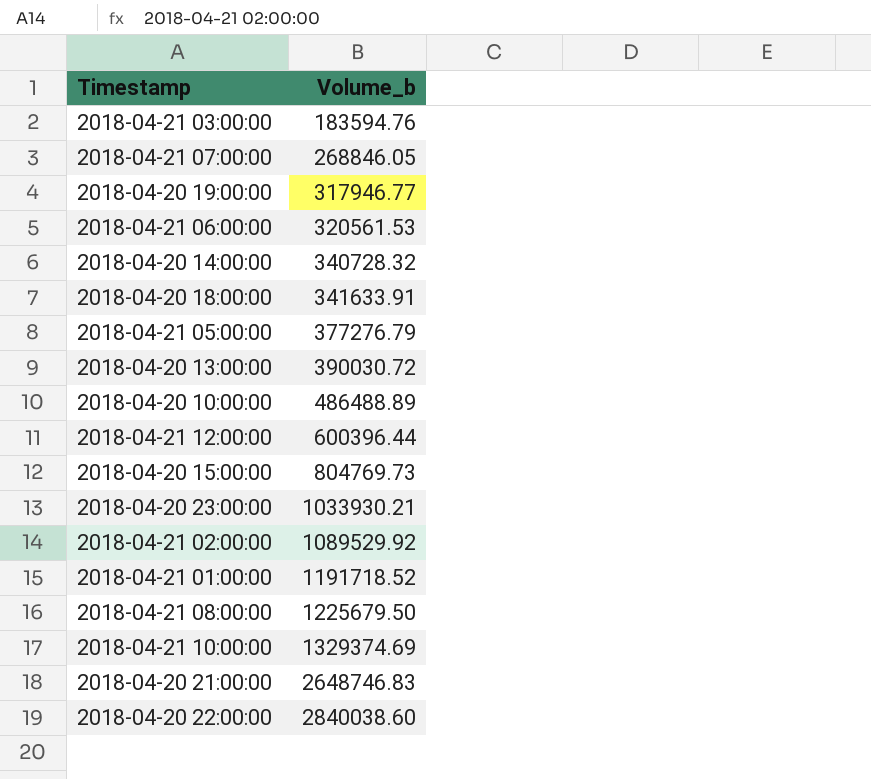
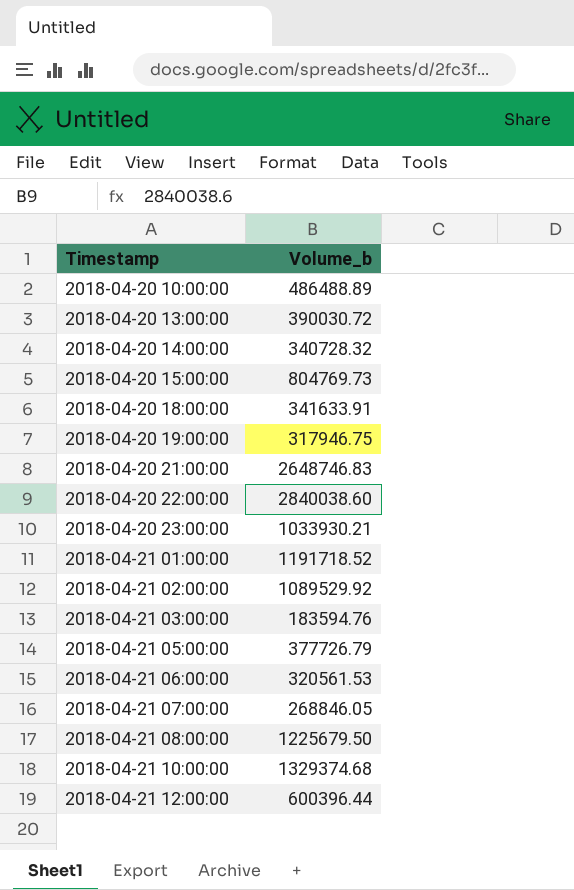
row order: Volume_b ascending -> Timestamp ascending
2018-04-20 19:00:00 | Volume_b: 317946.77 -> 317946.75
2018-04-21 05:00:00 | Volume_b: 377276.79 -> 377726.79
2018-04-21 10:00:00 | Volume_b: 1329374.69 -> 1329374.68

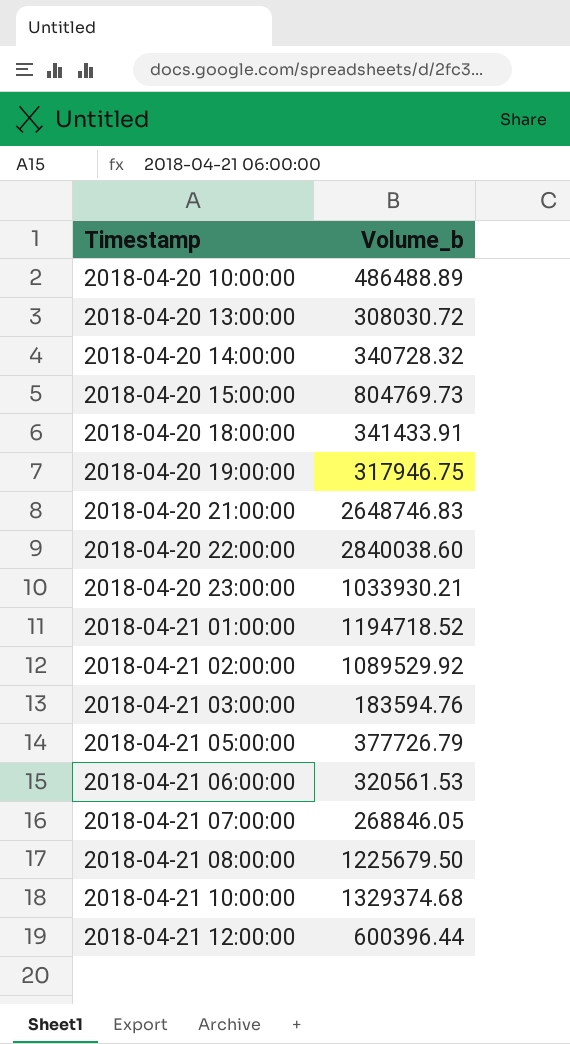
2018-04-20 13:00:00 | Volume_b: 390030.72 -> 308030.72
2018-04-20 18:00:00 | Volume_b: 341633.91 -> 341433.91
2018-04-21 01:00:00 | Volume_b: 1191718.52 -> 1194718.52

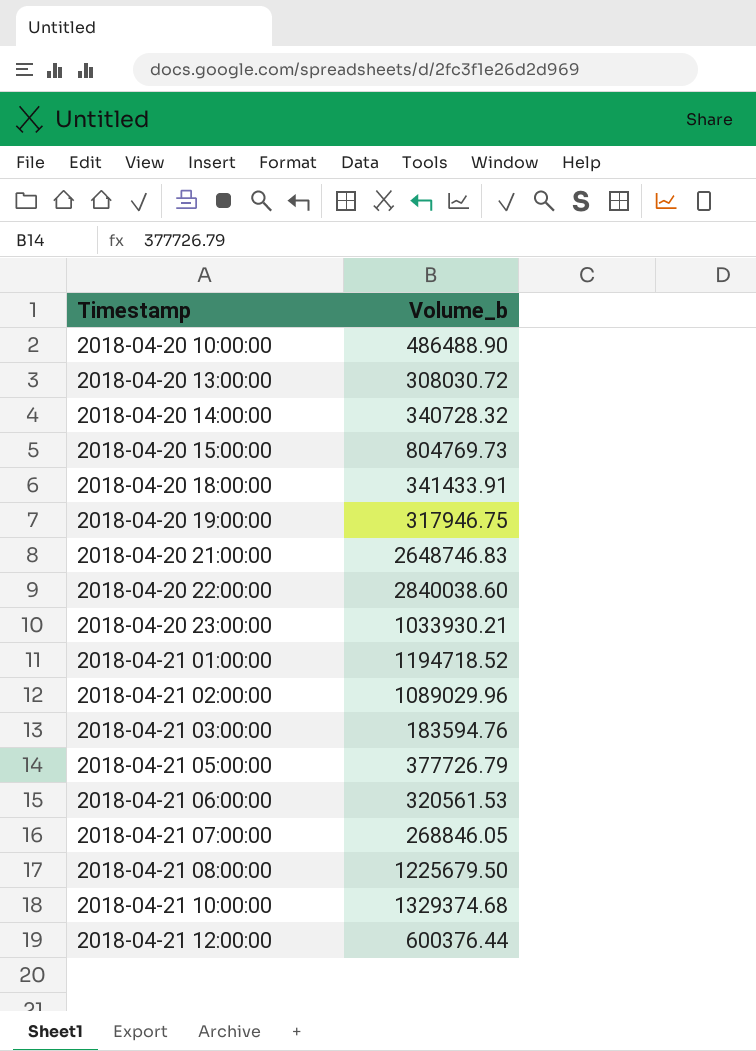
2018-04-20 10:00:00 | Volume_b: 486488.89 -> 486488.90
2018-04-21 02:00:00 | Volume_b: 1089529.92 -> 1089029.96
2018-04-21 12:00:00 | Volume_b: 600396.44 -> 600376.44

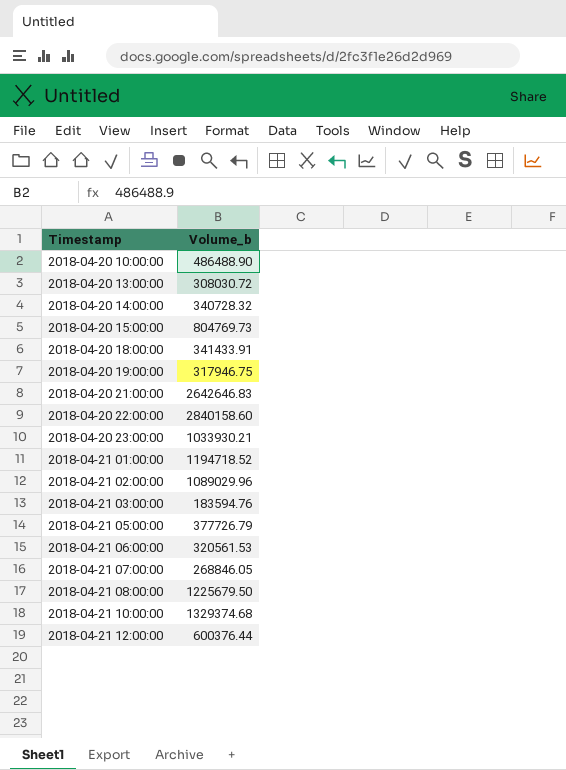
2018-04-20 21:00:00 | Volume_b: 2648746.83 -> 2642646.83
2018-04-20 22:00:00 | Volume_b: 2840038.60 -> 2840158.60

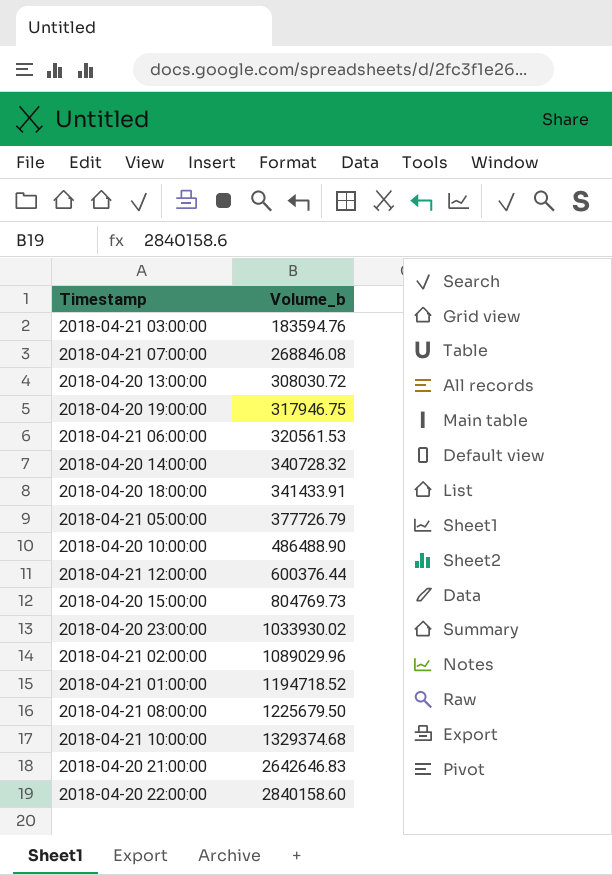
row order: Timestamp ascending -> Volume_b ascending
2018-04-21 07:00:00 | Volume_b: 268846.05 -> 268846.08
2018-04-20 23:00:00 | Volume_b: 1033930.21 -> 1033930.02

